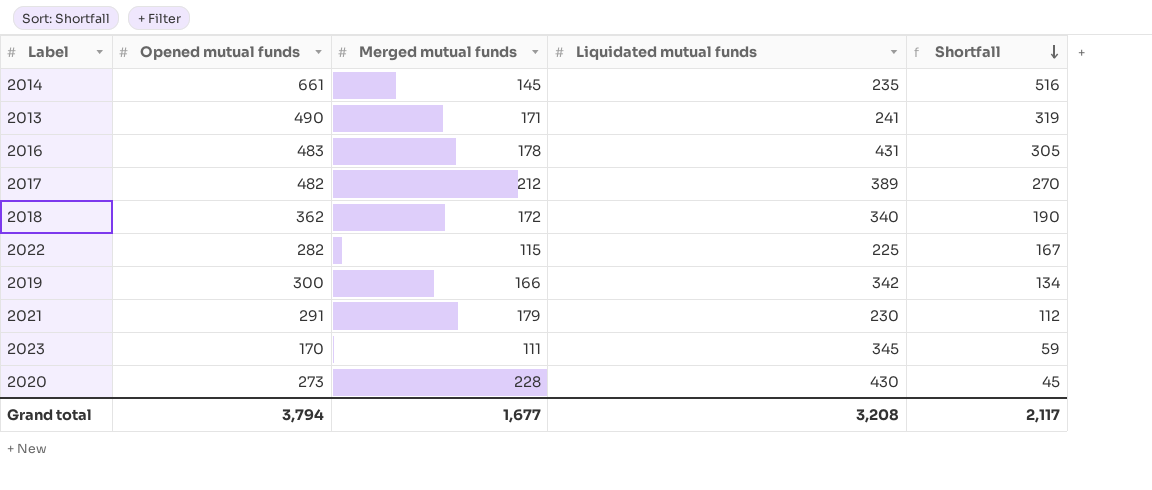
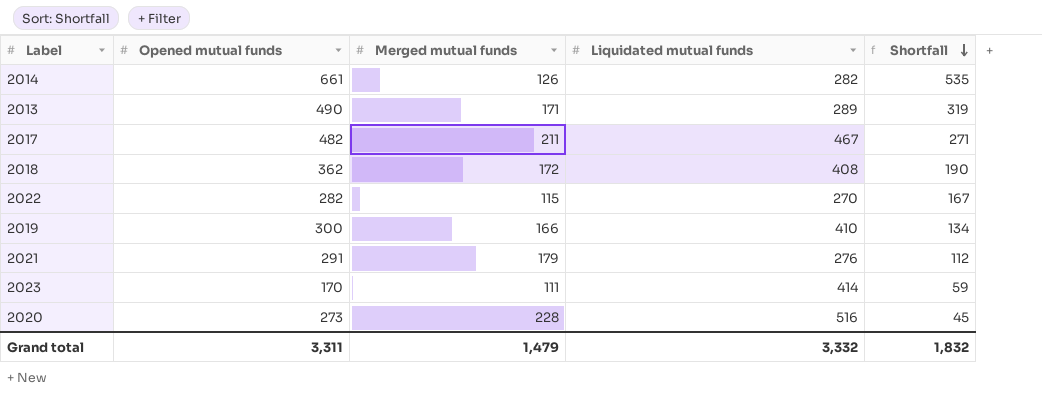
row 2016: 483 | 178 | 431 | 305 -> none
2014 | Merged mutual funds: 145 -> 126
2014 | Liquidated mutual funds: 235 -> 282
2014 | Shortfall: 516 -> 535
2013 | Liquidated mutual funds: 241 -> 289
2017 | Merged mutual funds: 212 -> 211
2017 | Liquidated mutual funds: 389 -> 467
2017 | Shortfall: 270 -> 271
2018 | Liquidated mutual funds: 340 -> 408
2022 | Liquidated mutual funds: 225 -> 270
2019 | Liquidated mutual funds: 342 -> 410
2021 | Liquidated mutual funds: 230 -> 276
2023 | Liquidated mutual funds: 345 -> 414
2020 | Liquidated mutual funds: 430 -> 516
Grand total | Opened mutual funds: 3,794 -> 3,311
Grand total | Merged mutual funds: 1,677 -> 1,479
Grand total | Liquidated mutual funds: 3,208 -> 3,332
Grand total | Shortfall: 2,117 -> 1,832

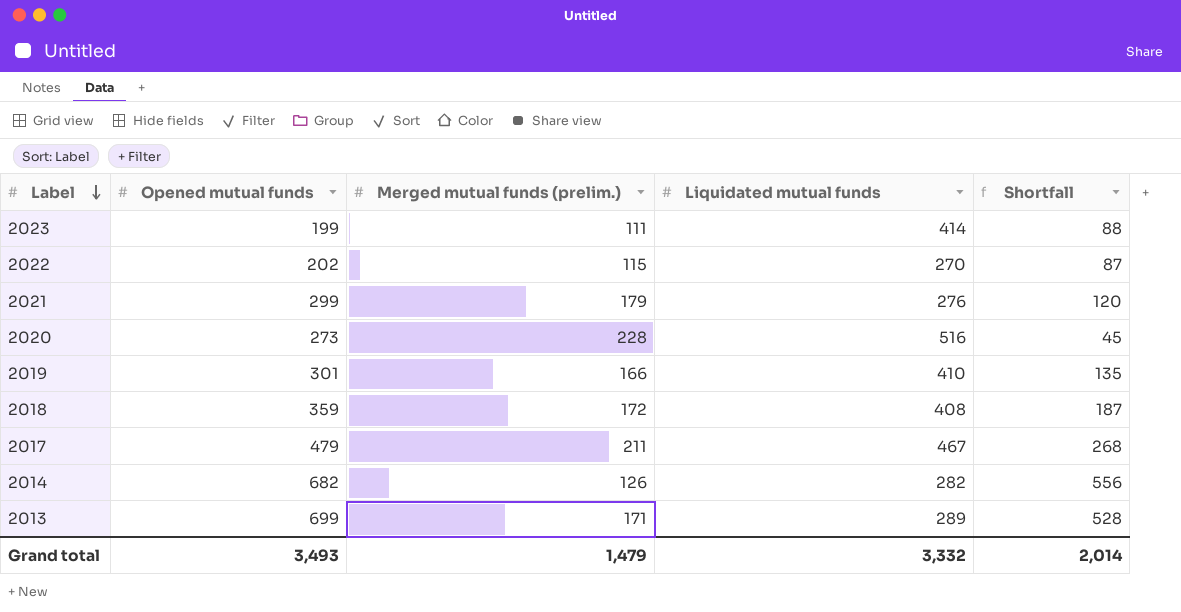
row order: Shortfall descending -> Label descending
column name: Merged mutual funds -> Merged mutual funds (prelim.)
2023 | Opened mutual funds: 170 -> 199
2023 | Shortfall: 59 -> 88
2022 | Opened mutual funds: 282 -> 202
2022 | Shortfall: 167 -> 87
2021 | Opened mutual funds: 291 -> 299
2021 | Shortfall: 112 -> 120
2019 | Opened mutual funds: 300 -> 301
2019 | Shortfall: 134 -> 135
2018 | Opened mutual funds: 362 -> 359
2018 | Shortfall: 190 -> 187
2017 | Opened mutual funds: 482 -> 479
2017 | Shortfall: 271 -> 268
2014 | Opened mutual funds: 661 -> 682
2014 | Shortfall: 535 -> 556
2013 | Opened mutual funds: 490 -> 699
2013 | Shortfall: 319 -> 528
Grand total | Opened mutual funds: 3,311 -> 3,493
Grand total | Shortfall: 1,832 -> 2,014

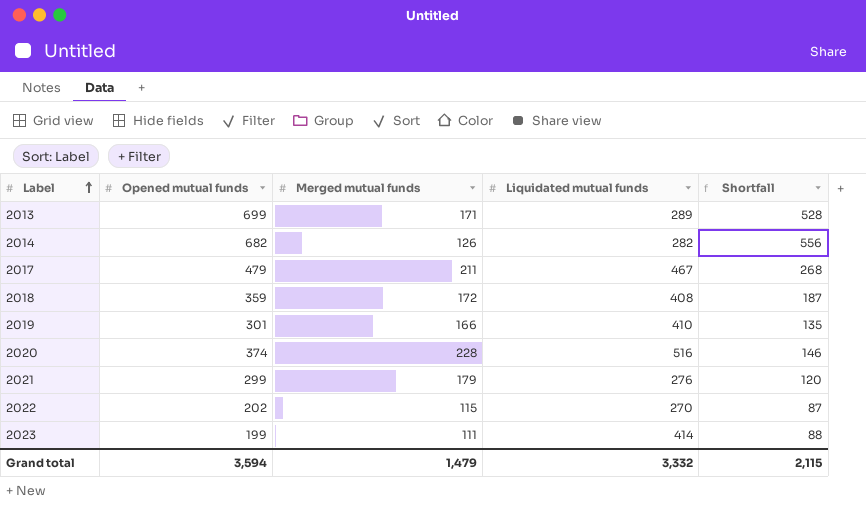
row order: Label descending -> Label ascending
column name: Merged mutual funds (prelim.) -> Merged mutual funds
2020 | Opened mutual funds: 273 -> 374
2020 | Shortfall: 45 -> 146
Grand total | Opened mutual funds: 3,493 -> 3,594
Grand total | Shortfall: 2,014 -> 2,115

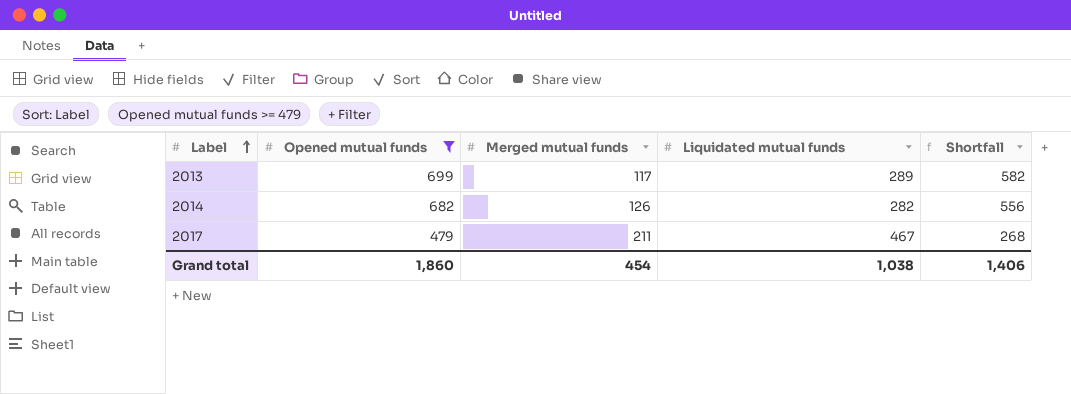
filter: none -> Opened mutual funds >= 479
2013 | Merged mutual funds: 171 -> 117
2013 | Shortfall: 528 -> 582
Grand total | Opened mutual funds: 3,594 -> 1,860
Grand total | Merged mutual funds: 1,479 -> 454
Grand total | Liquidated mutual funds: 3,332 -> 1,038
Grand total | Shortfall: 2,115 -> 1,406

